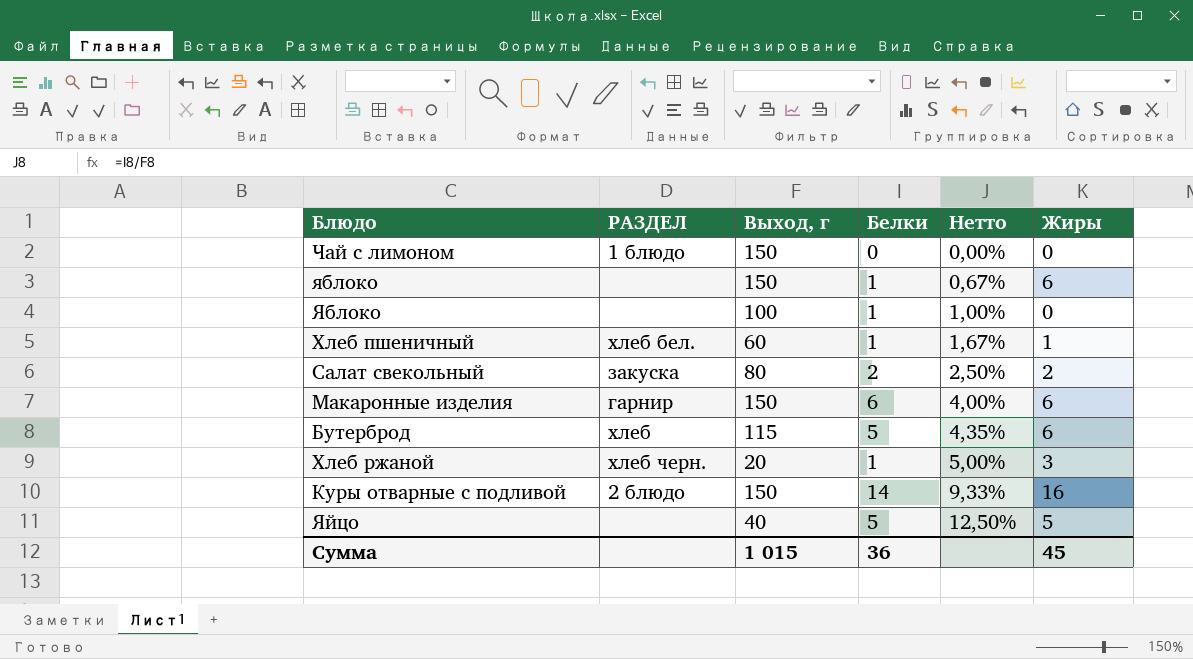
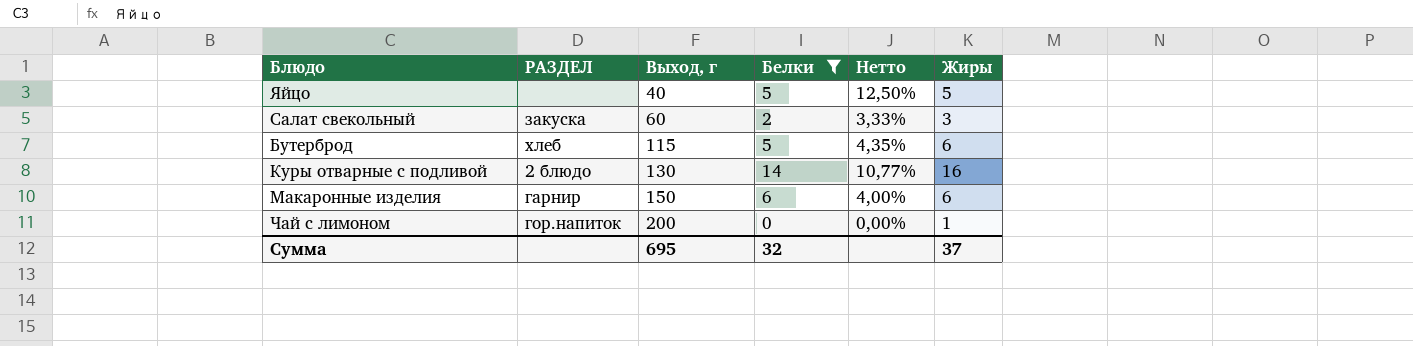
filter: none -> Белки != 1
row order: Нетто ascending -> Выход, г ascending
Салат свекольный | Выход, г: 80 -> 60
Салат свекольный | Нетто: 2,50% -> 3,33%
Салат свекольный | Жиры: 2 -> 3
Куры отварные с подливой | Выход, г: 150 -> 130
Куры отварные с подливой | Нетто: 9,33% -> 10,77%
Чай с лимоном | РАЗДЕЛ: 1 блюдо -> гор.напиток
Чай с лимоном | Выход, г: 150 -> 200
Чай с лимоном | Жиры: 0 -> 1
Сумма | Выход, г: 1 015 -> 695
Сумма | Белки: 36 -> 32
Сумма | Жиры: 45 -> 37

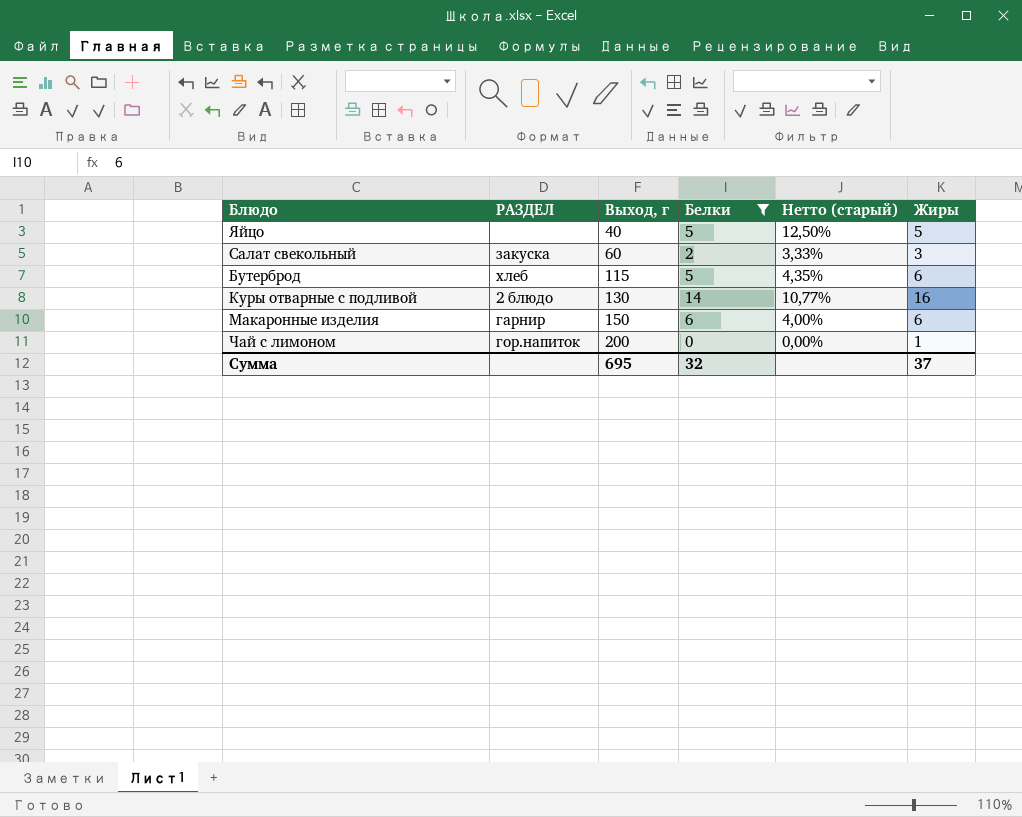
column name: Нетто -> Нетто (старый)

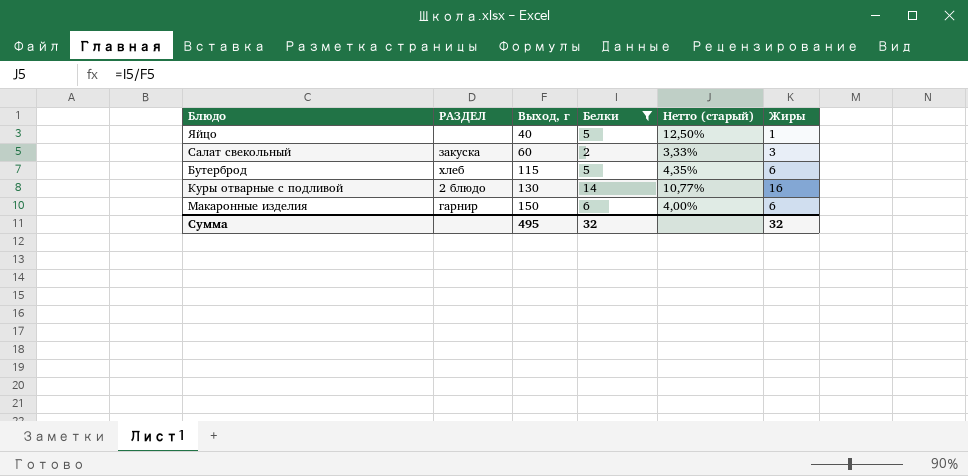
row Чай с лимоном: гор.напиток | 200 | 0 | 0,00% | 1 -> none
Яйцо | Жиры: 5 -> 1
Сумма | Выход, г: 695 -> 495
Сумма | Жиры: 37 -> 32

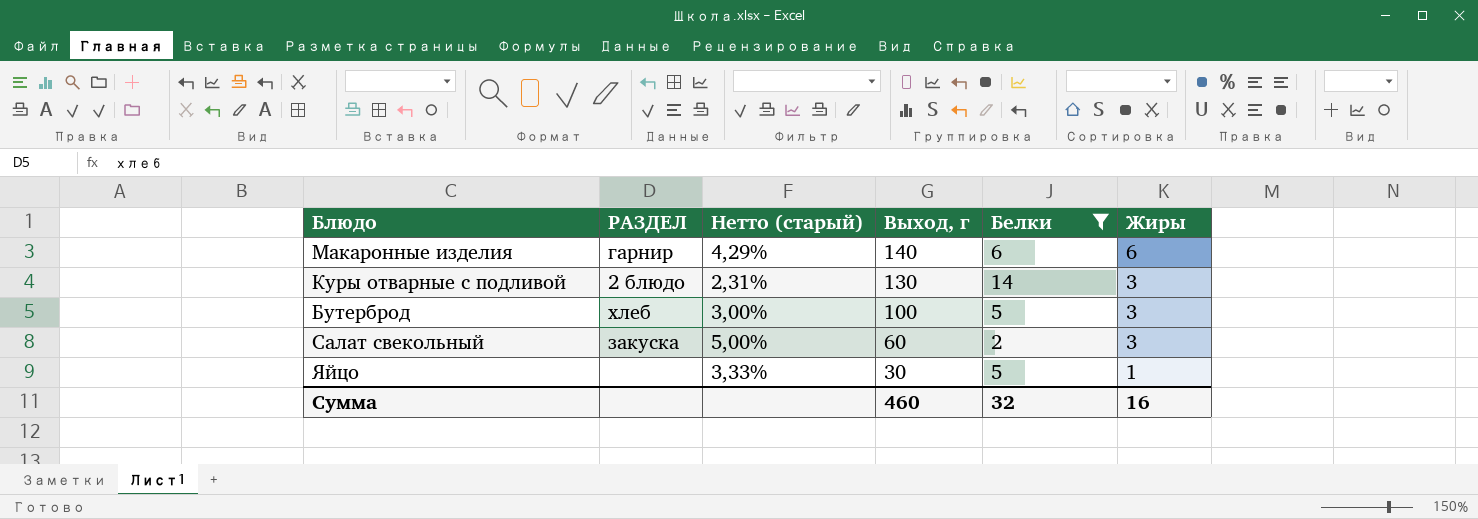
row order: Выход, г ascending -> Выход, г descending
column Нетто (старый) | formula: [Белки] / [Выход, г] -> [Жиры] / [Выход, г]
column Нетто (старый) | position: 5 -> 3
Макаронные изделия | Выход, г: 150 -> 140
Куры отварные с подливой | Жиры: 16 -> 3
Бутерброд | Выход, г: 115 -> 100
Бутерброд | Жиры: 6 -> 3
Яйцо | Выход, г: 40 -> 30
Сумма | Выход, г: 495 -> 460
Сумма | Жиры: 32 -> 16

